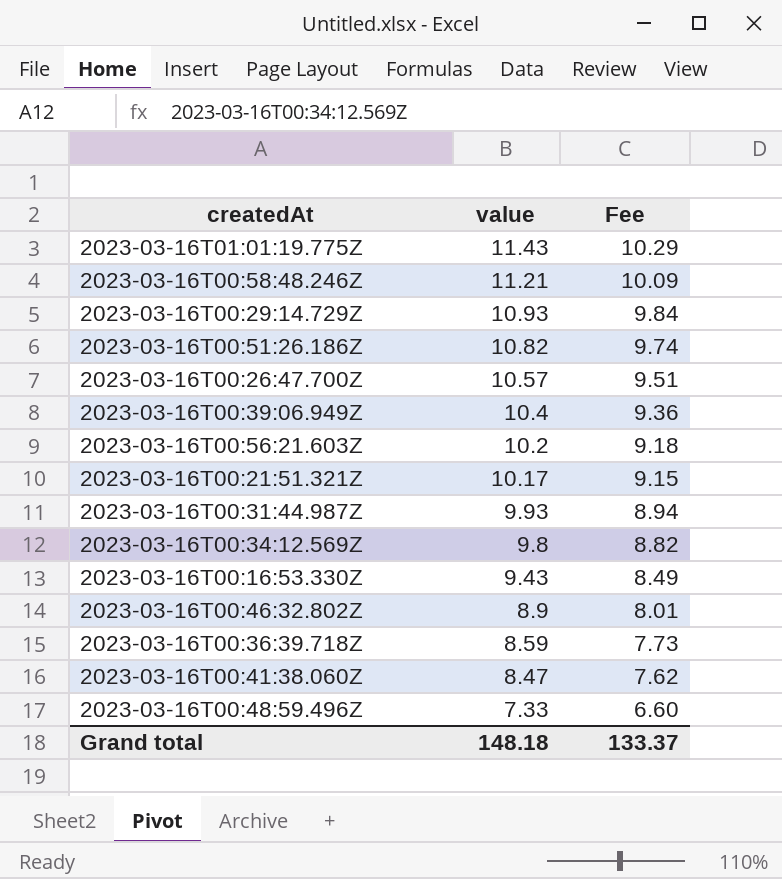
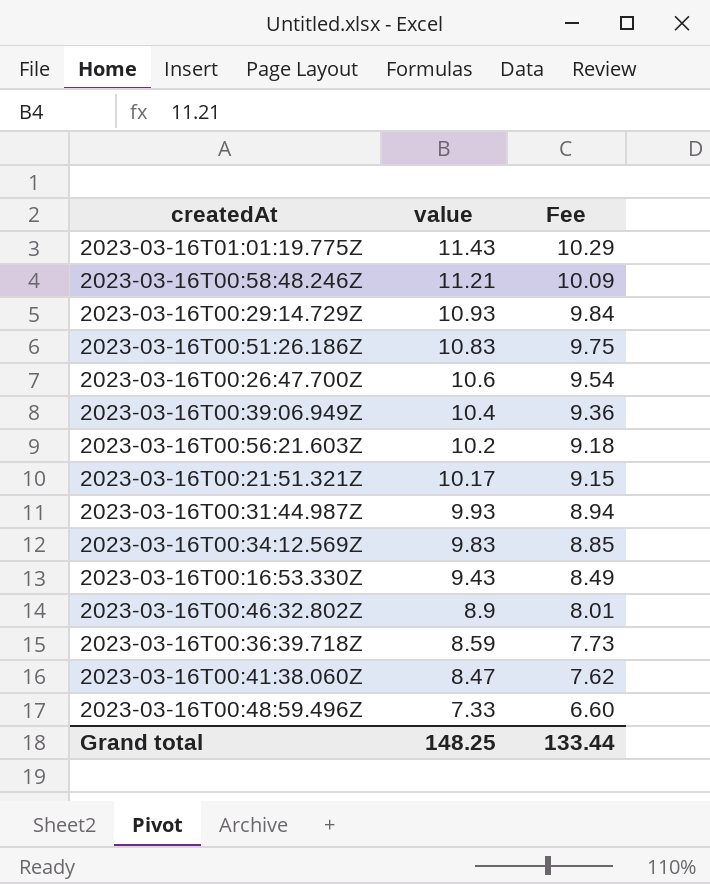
2023-03-16T00:51:26.186Z | value: 10.82 -> 10.83
2023-03-16T00:51:26.186Z | Fee: 9.74 -> 9.75
2023-03-16T00:26:47.700Z | value: 10.57 -> 10.6
2023-03-16T00:26:47.700Z | Fee: 9.51 -> 9.54
2023-03-16T00:34:12.569Z | value: 9.8 -> 9.83
2023-03-16T00:34:12.569Z | Fee: 8.82 -> 8.85
Grand total | value: 148.18 -> 148.25
Grand total | Fee: 133.37 -> 133.44

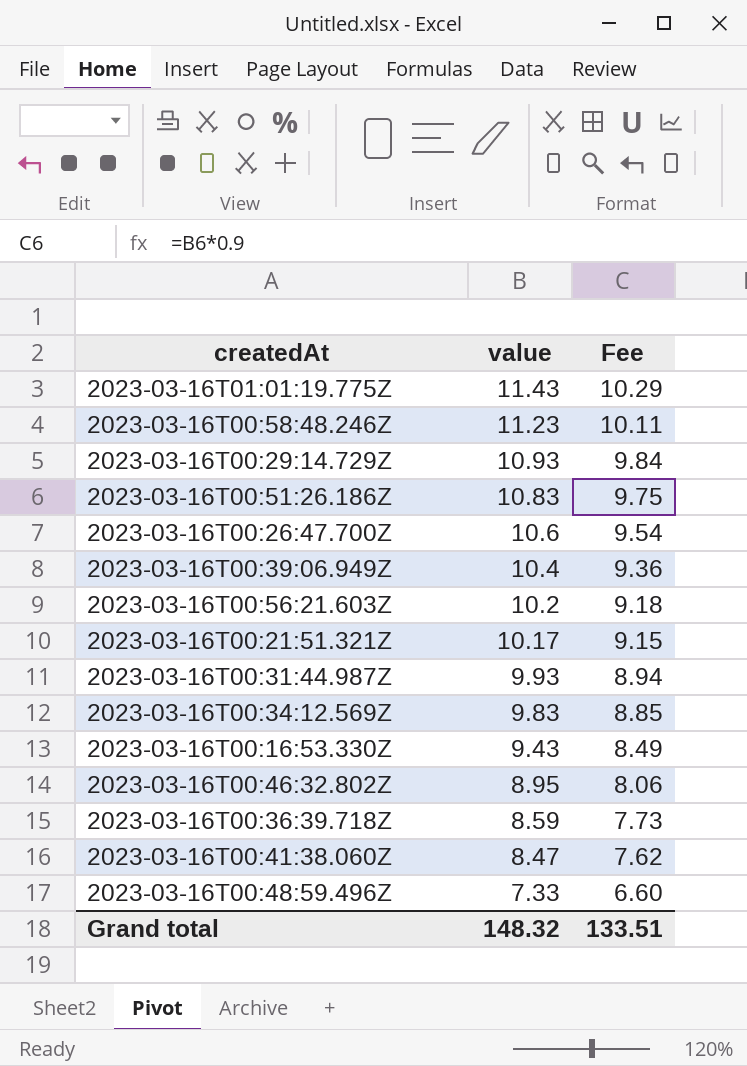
2023-03-16T00:58:48.246Z | value: 11.21 -> 11.23
2023-03-16T00:58:48.246Z | Fee: 10.09 -> 10.11
2023-03-16T00:46:32.802Z | value: 8.9 -> 8.95
2023-03-16T00:46:32.802Z | Fee: 8.01 -> 8.06
Grand total | value: 148.25 -> 148.32
Grand total | Fee: 133.44 -> 133.51

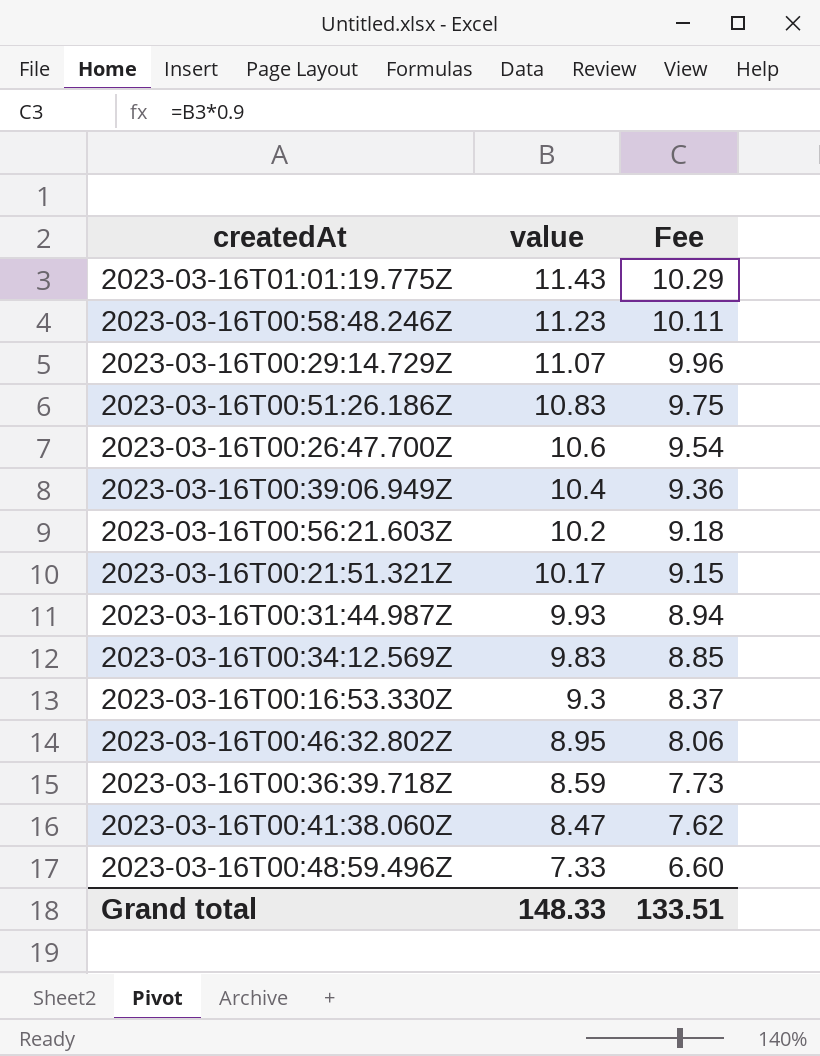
2023-03-16T00:29:14.729Z | value: 10.93 -> 11.07
2023-03-16T00:29:14.729Z | Fee: 9.84 -> 9.96
2023-03-16T00:16:53.330Z | value: 9.43 -> 9.3
2023-03-16T00:16:53.330Z | Fee: 8.49 -> 8.37
Grand total | value: 148.32 -> 148.33

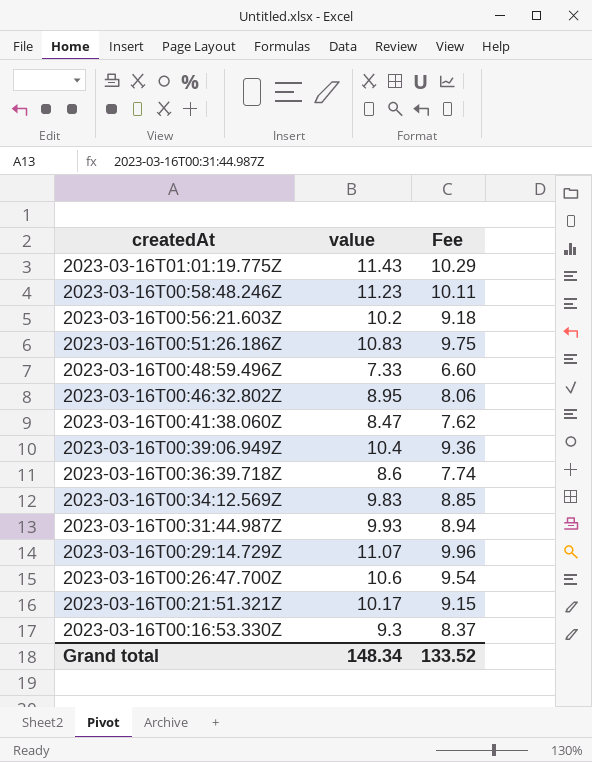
row order: value descending -> createdAt descending
2023-03-16T00:36:39.718Z | value: 8.59 -> 8.6
2023-03-16T00:36:39.718Z | Fee: 7.73 -> 7.74
Grand total | value: 148.33 -> 148.34
Grand total | Fee: 133.51 -> 133.52

